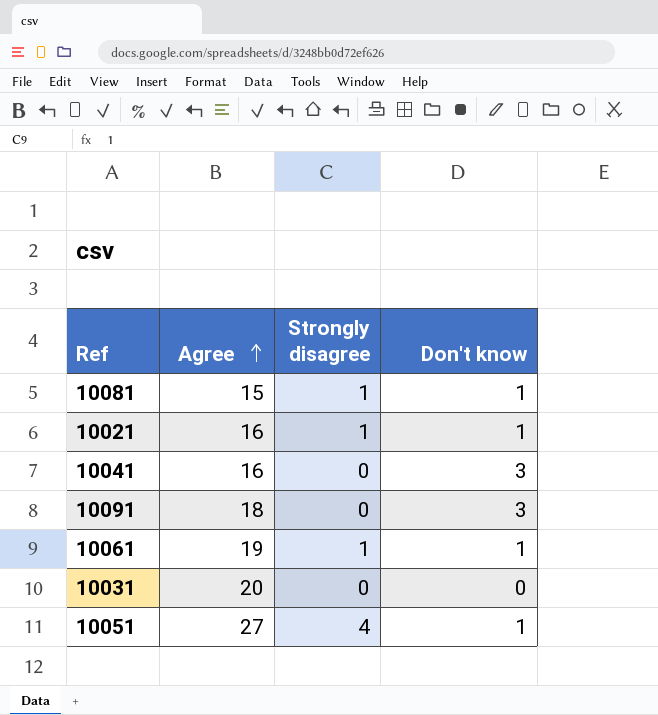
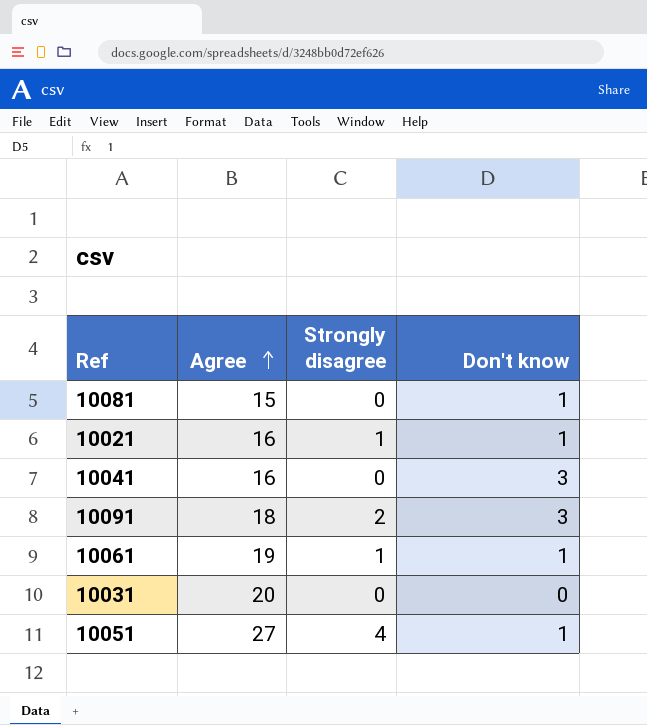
10081 | Strongly disagree: 1 -> 0
10091 | Strongly disagree: 0 -> 2

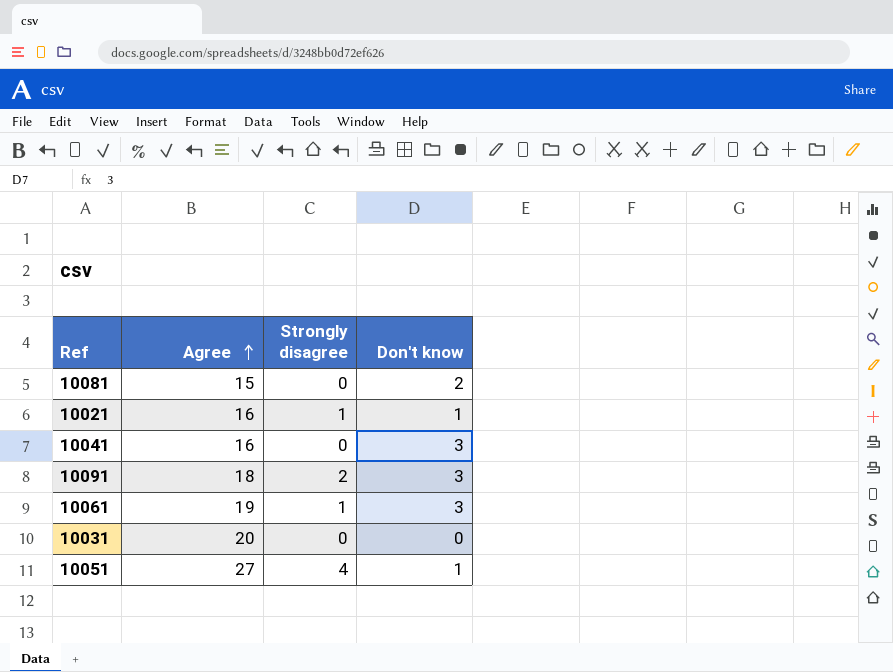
10081 | Don't know: 1 -> 2
10061 | Don't know: 1 -> 3

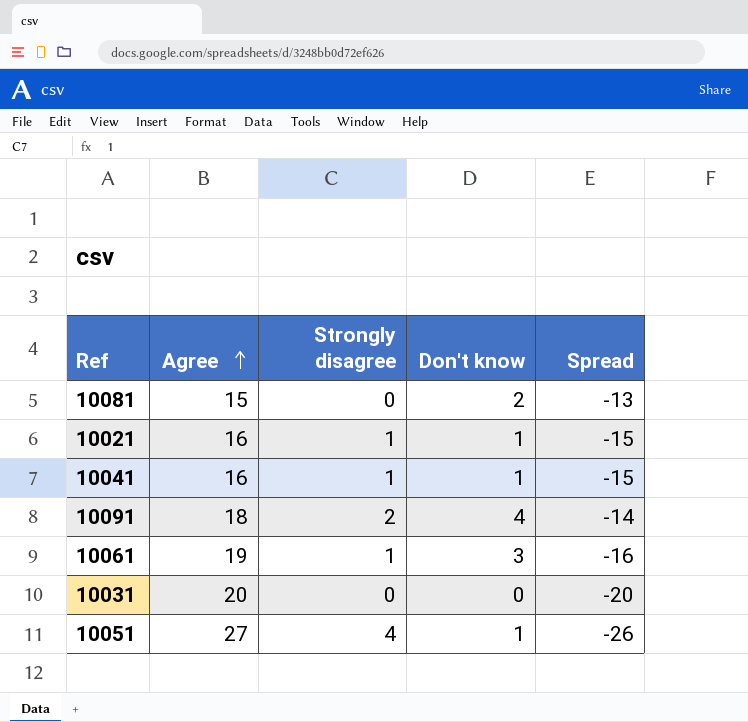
column Spread | formula: none -> [Don't know] - [Agree]
10041 | Strongly disagree: 0 -> 1
10041 | Don't know: 3 -> 1
10091 | Don't know: 3 -> 4

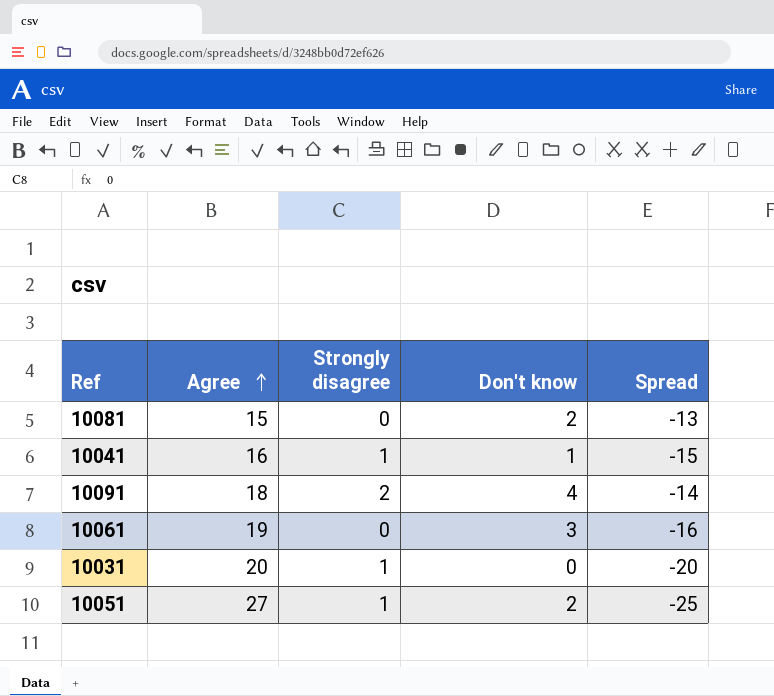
row 10021: 16 | 1 | 1 | -15 -> none
10061 | Strongly disagree: 1 -> 0
10031 | Strongly disagree: 0 -> 1
10051 | Strongly disagree: 4 -> 1
10051 | Don't know: 1 -> 2
10051 | Spread: -26 -> -25

